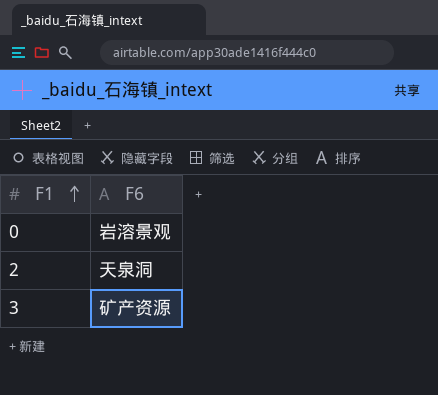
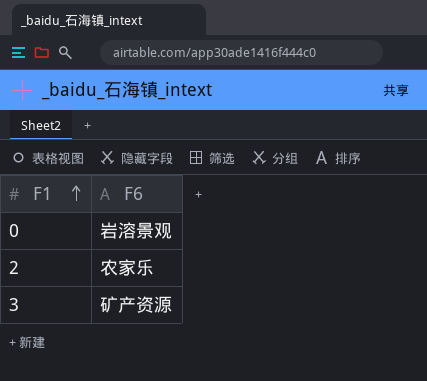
2 | F6: 天泉洞 -> 农家乐

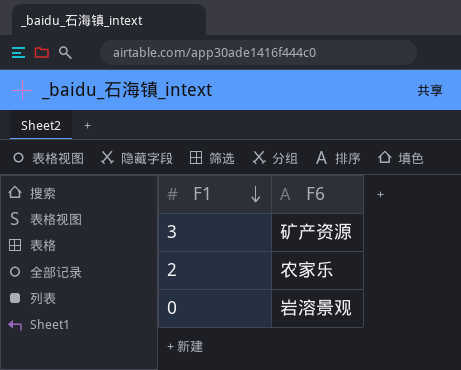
row order: F1 ascending -> F1 descending

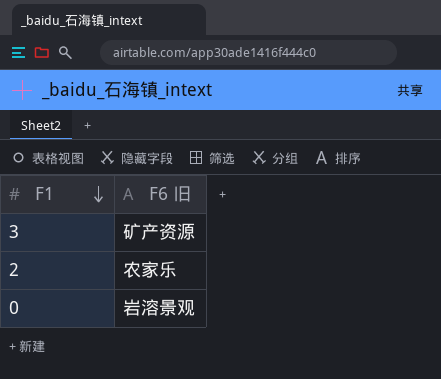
column name: F6 -> F6 旧

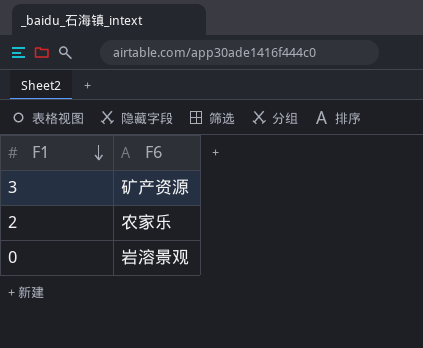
column name: F6 旧 -> F6

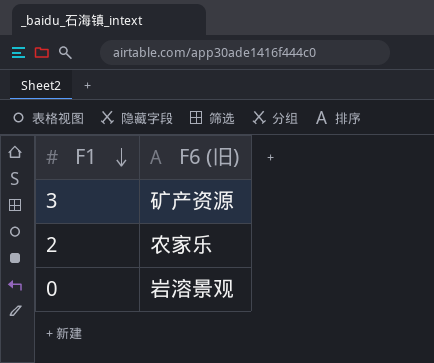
column name: F6 -> F6 (旧)

